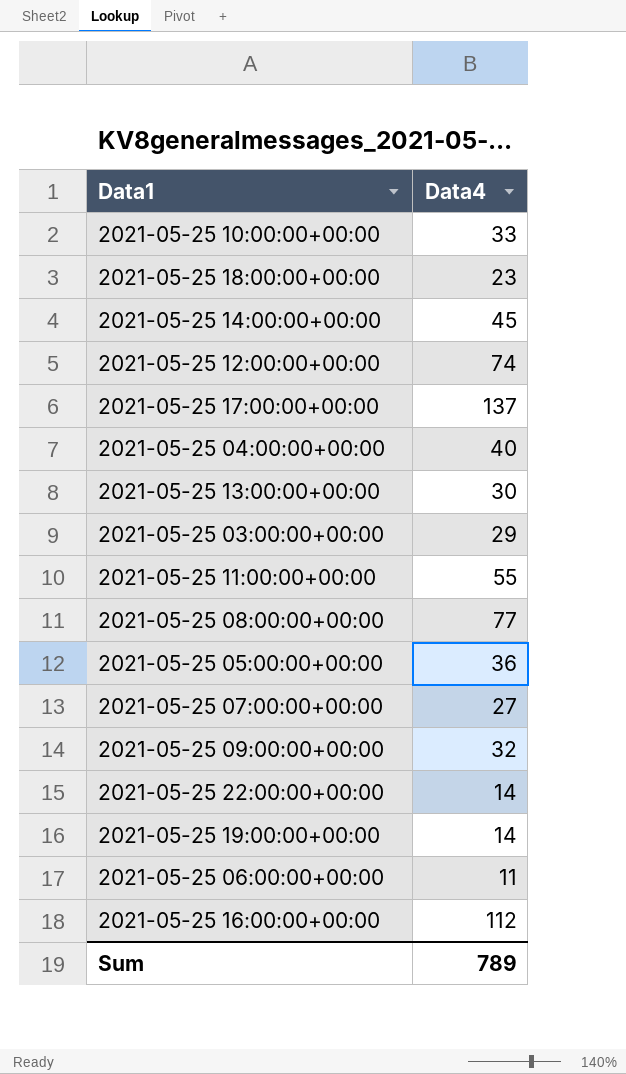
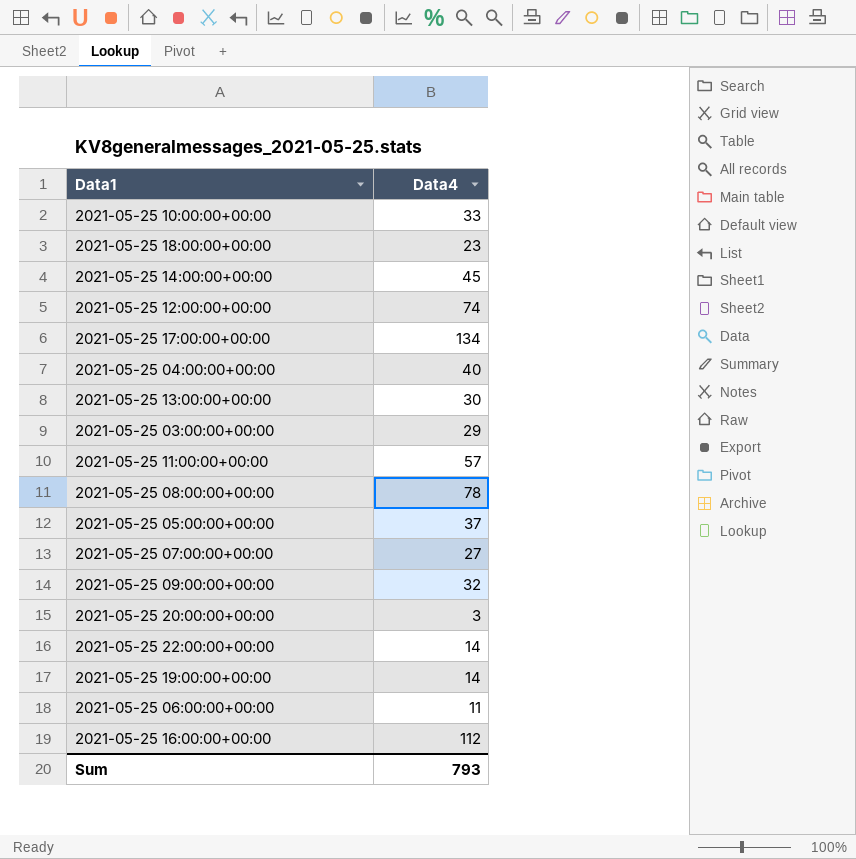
2021-05-25 17:00:00+00:00 | Data4: 137 -> 134
2021-05-25 11:00:00+00:00 | Data4: 55 -> 57
2021-05-25 08:00:00+00:00 | Data4: 77 -> 78
2021-05-25 05:00:00+00:00 | Data4: 36 -> 37
row 2021-05-25 20:00:00+00:00: none -> 3
Sum | Data4: 789 -> 793

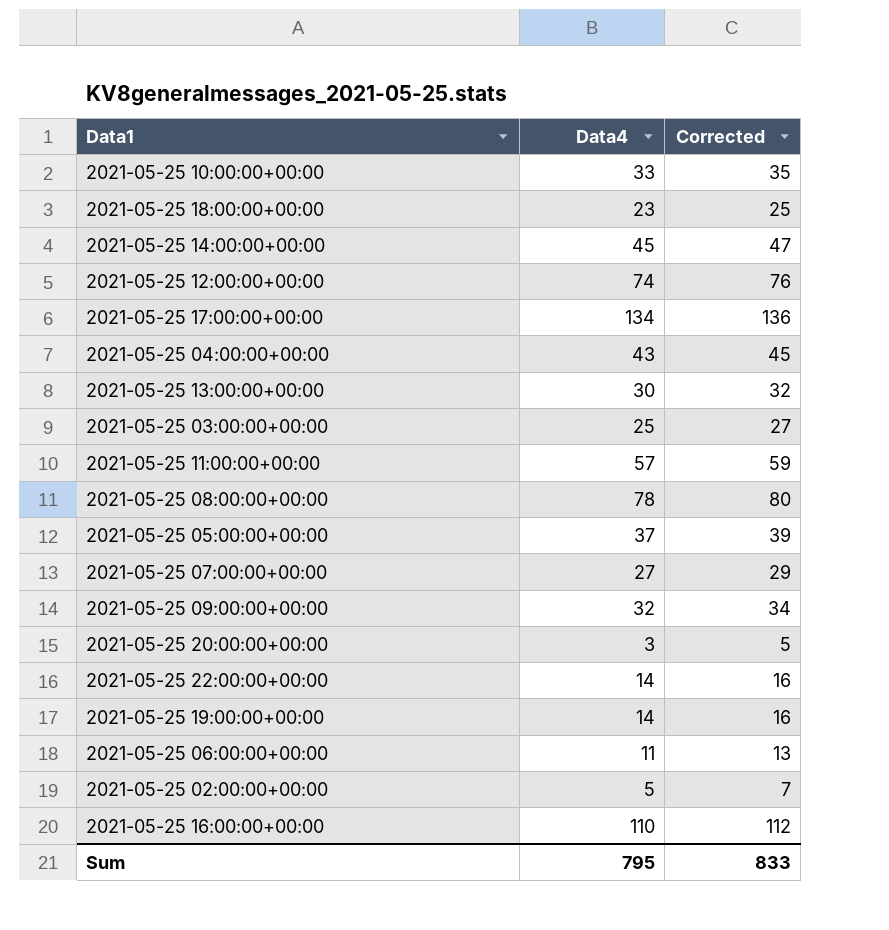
column Corrected | formula: none -> [Data4] + 2
2021-05-25 04:00:00+00:00 | Data4: 40 -> 43
2021-05-25 03:00:00+00:00 | Data4: 29 -> 25
row 2021-05-25 02:00:00+00:00: none -> 5 | 7
2021-05-25 16:00:00+00:00 | Data4: 112 -> 110
Sum | Data4: 793 -> 795

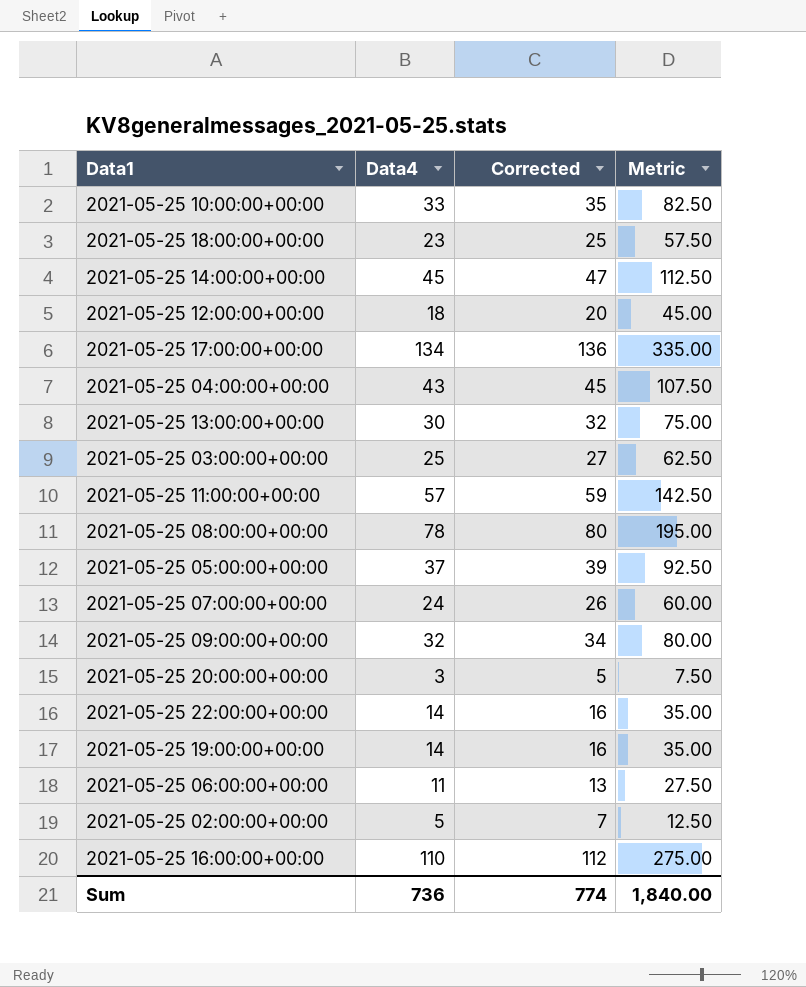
column Metric | formula: none -> [Data4] * 2.5
2021-05-25 12:00:00+00:00 | Data4: 74 -> 18
2021-05-25 12:00:00+00:00 | Corrected: 76 -> 20
2021-05-25 07:00:00+00:00 | Data4: 27 -> 24
2021-05-25 07:00:00+00:00 | Corrected: 29 -> 26
Sum | Data4: 795 -> 736
Sum | Corrected: 833 -> 774

